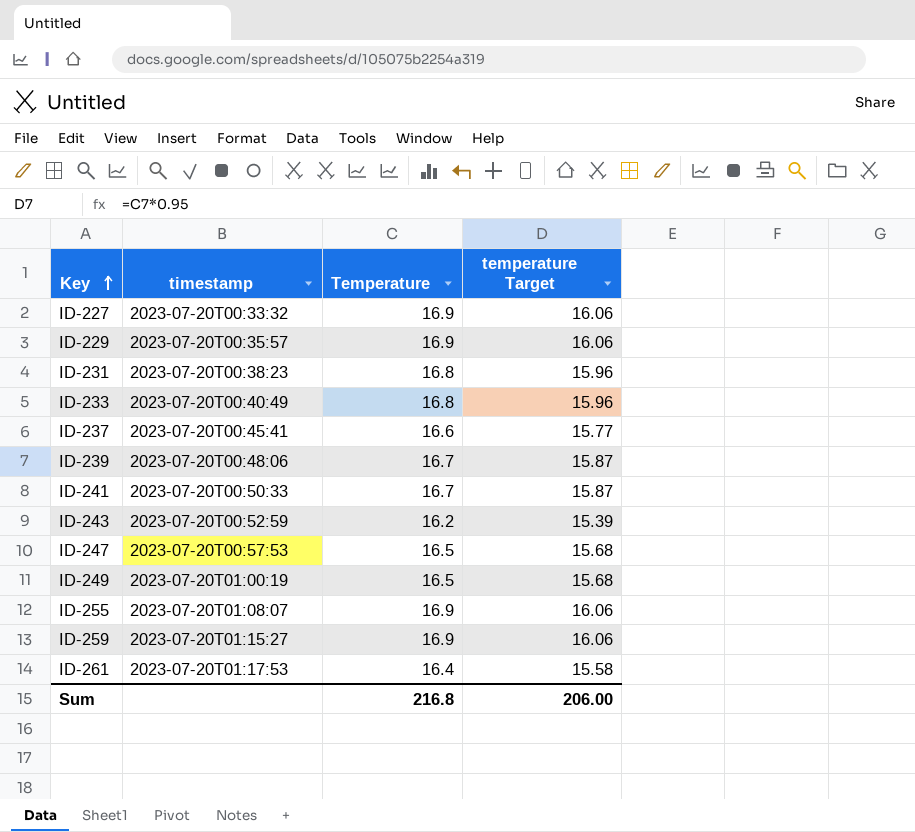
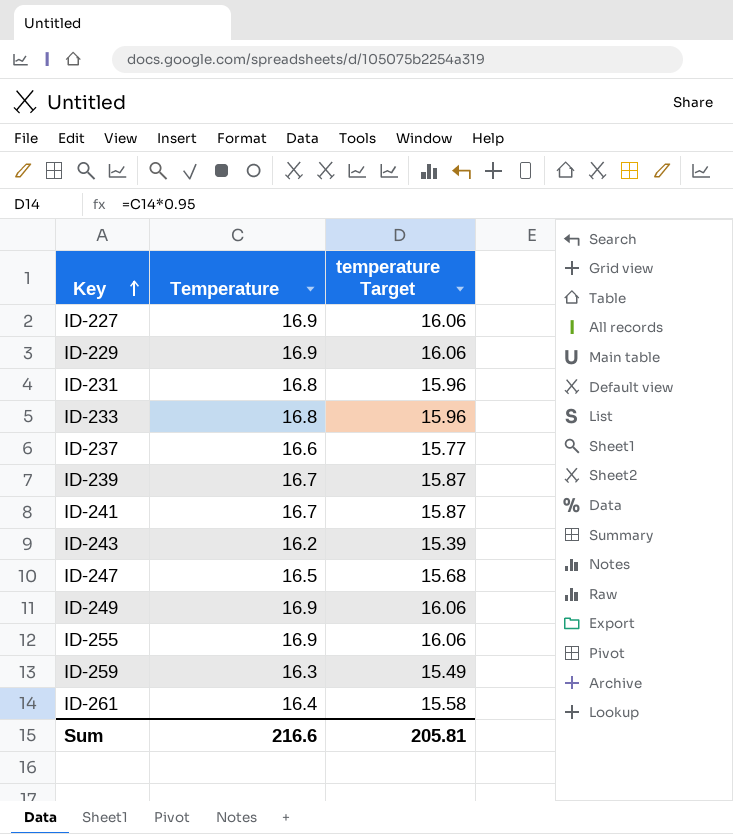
column timestamp | position: 2 -> none
ID-249 | Temperature: 16.5 -> 16.9
ID-249 | temperature Target: 15.68 -> 16.06
ID-259 | Temperature: 16.9 -> 16.3
ID-259 | temperature Target: 16.06 -> 15.49
Sum | Temperature: 216.8 -> 216.6
Sum | temperature Target: 206.00 -> 205.81

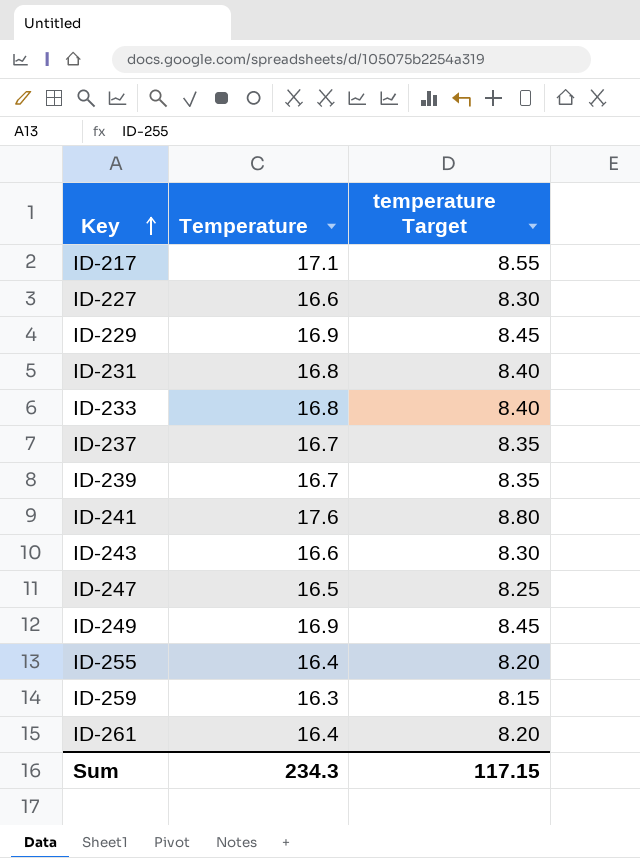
column temperature Target | formula: [Temperature] * 0.95 -> [Temperature] * 0.5
row ID-217: none -> 17.1 | 8.55
ID-227 | Temperature: 16.9 -> 16.6
ID-237 | Temperature: 16.6 -> 16.7
ID-241 | Temperature: 16.7 -> 17.6
ID-243 | Temperature: 16.2 -> 16.6
ID-255 | Temperature: 16.9 -> 16.4
Sum | Temperature: 216.6 -> 234.3
Sum | temperature Target: 205.81 -> 117.15

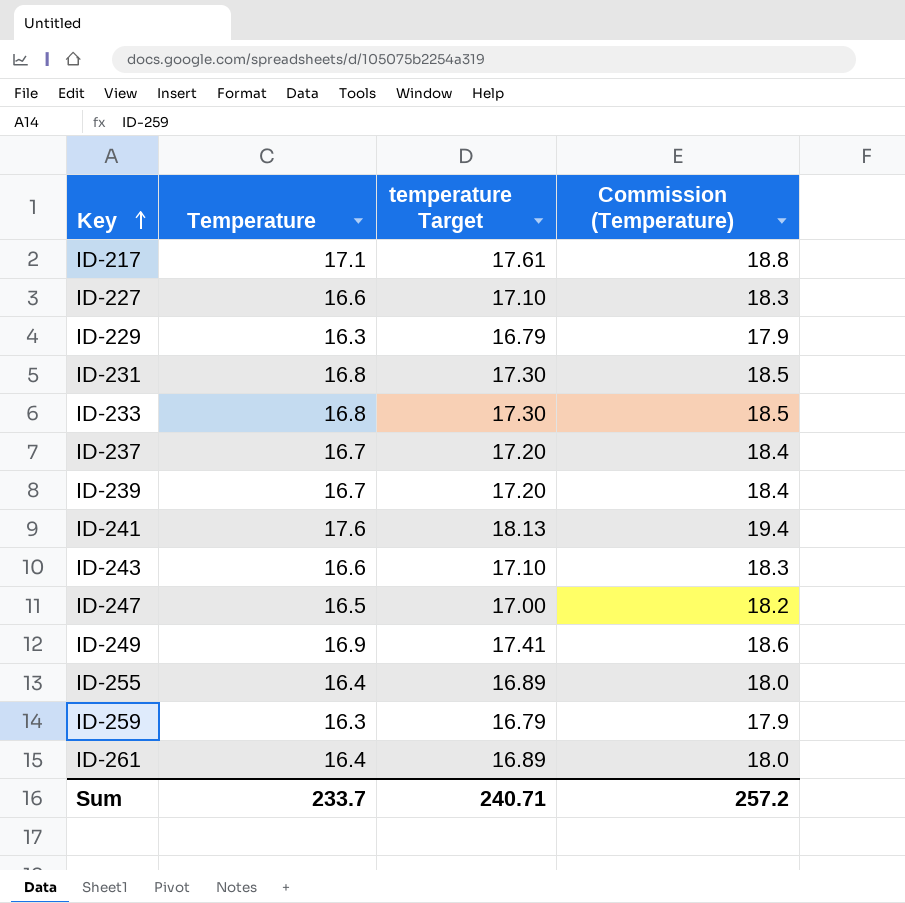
column temperature Target | formula: [Temperature] * 0.5 -> [Temperature] * 1.03
column Commission (Temperature) | formula: none -> [Temperature] * 1.1
ID-229 | Temperature: 16.9 -> 16.3
Sum | Temperature: 234.3 -> 233.7
Sum | temperature Target: 117.15 -> 240.71

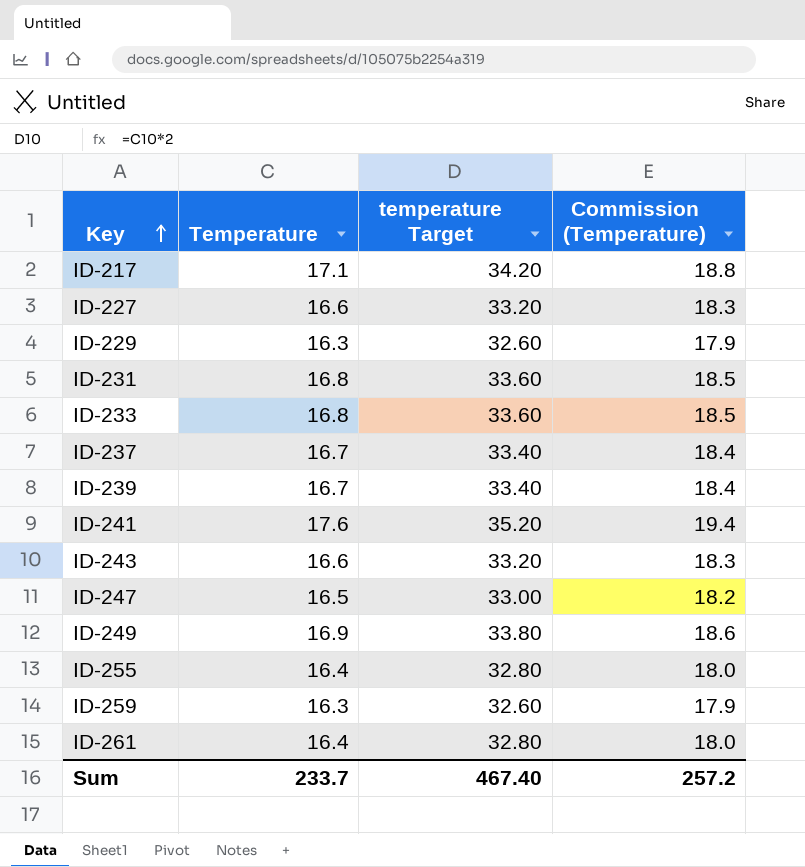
column temperature Target | formula: [Temperature] * 1.03 -> [Temperature] * 2
Sum | temperature Target: 240.71 -> 467.40

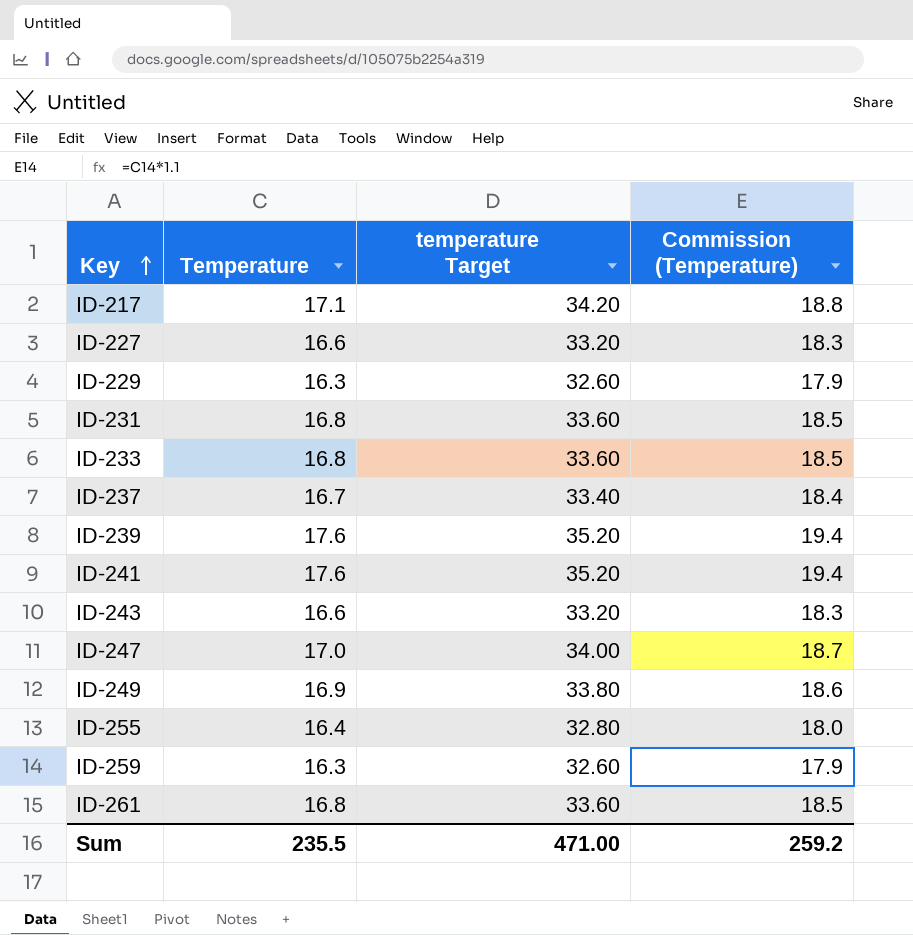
ID-239 | Temperature: 16.7 -> 17.6
ID-239 | temperature Target: 33.40 -> 35.20
ID-239 | Commission (Temperature): 18.4 -> 19.4
ID-247 | Temperature: 16.5 -> 17.0
ID-247 | temperature Target: 33.00 -> 34.00
ID-247 | Commission (Temperature): 18.2 -> 18.7
ID-261 | Temperature: 16.4 -> 16.8
ID-261 | temperature Target: 32.80 -> 33.60
ID-261 | Commission (Temperature): 18.0 -> 18.5
Sum | Temperature: 233.7 -> 235.5
Sum | temperature Target: 467.40 -> 471.00
Sum | Commission (Temperature): 257.2 -> 259.2

